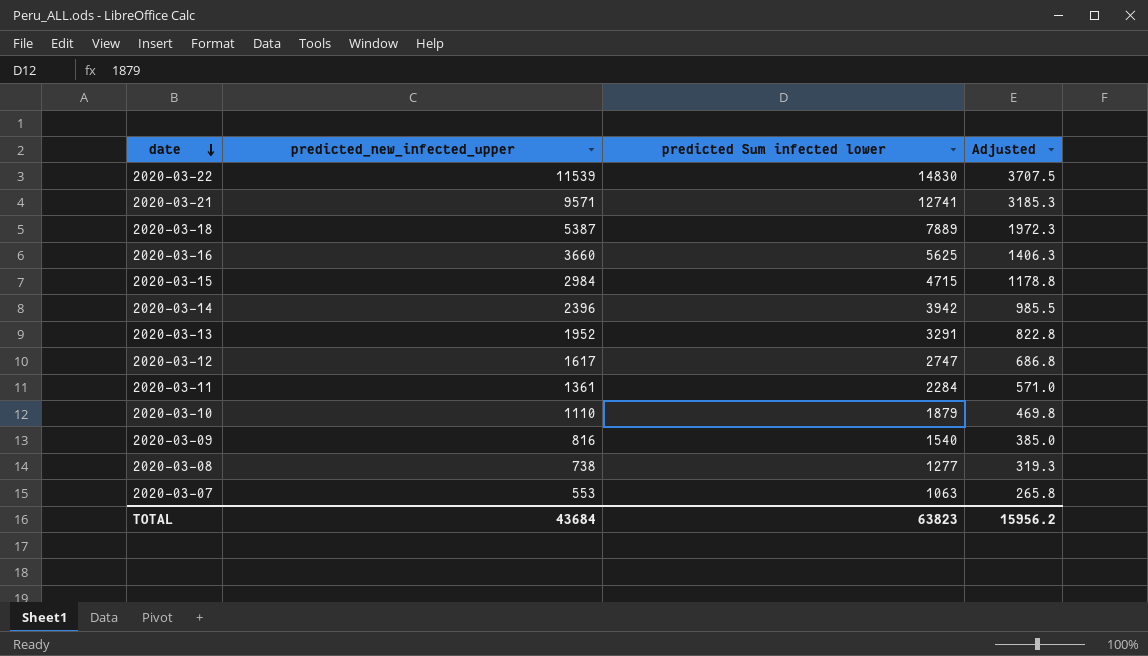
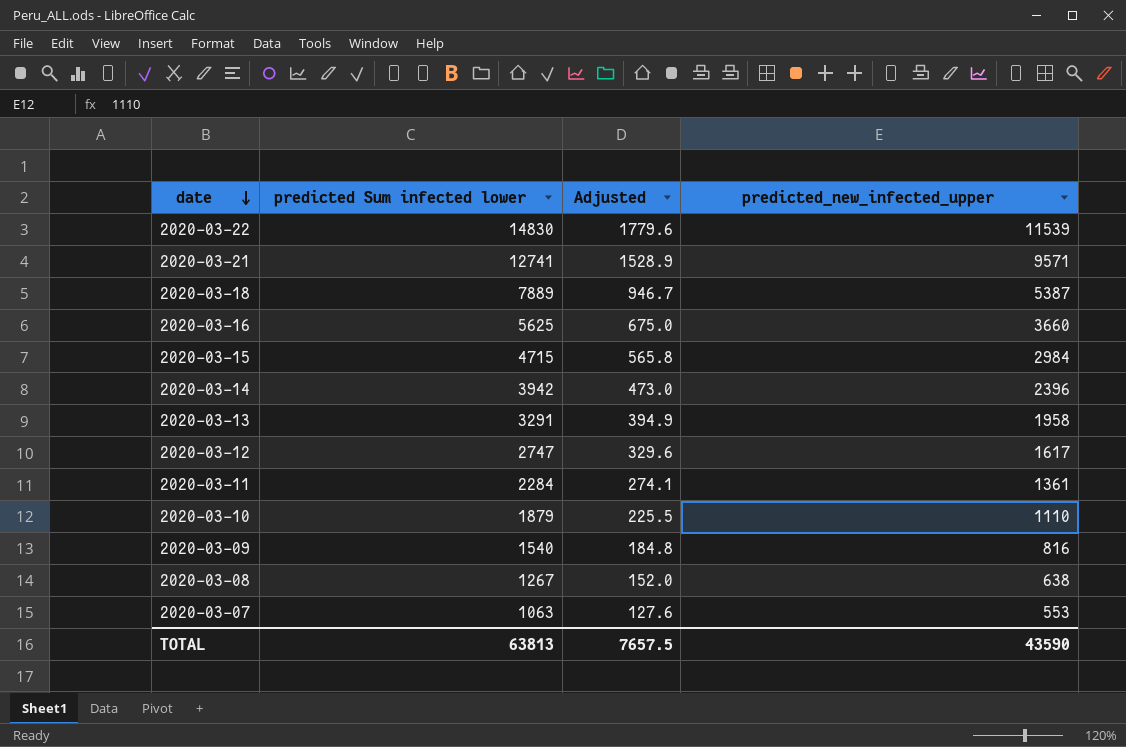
column Adjusted | formula: [predicted Sum infected lower] * 0.25 -> [predicted Sum infected lower] * 0.12
column predicted_new_infected_upper | position: 2 -> 4
2020-03-13 | predicted_new_infected_upper: 1952 -> 1958
2020-03-08 | predicted Sum infected lower: 1277 -> 1267
2020-03-08 | predicted_new_infected_upper: 738 -> 638
TOTAL | predicted Sum infected lower: 63823 -> 63813
TOTAL | Adjusted: 15956.2 -> 7657.5
TOTAL | predicted_new_infected_upper: 43684 -> 43590

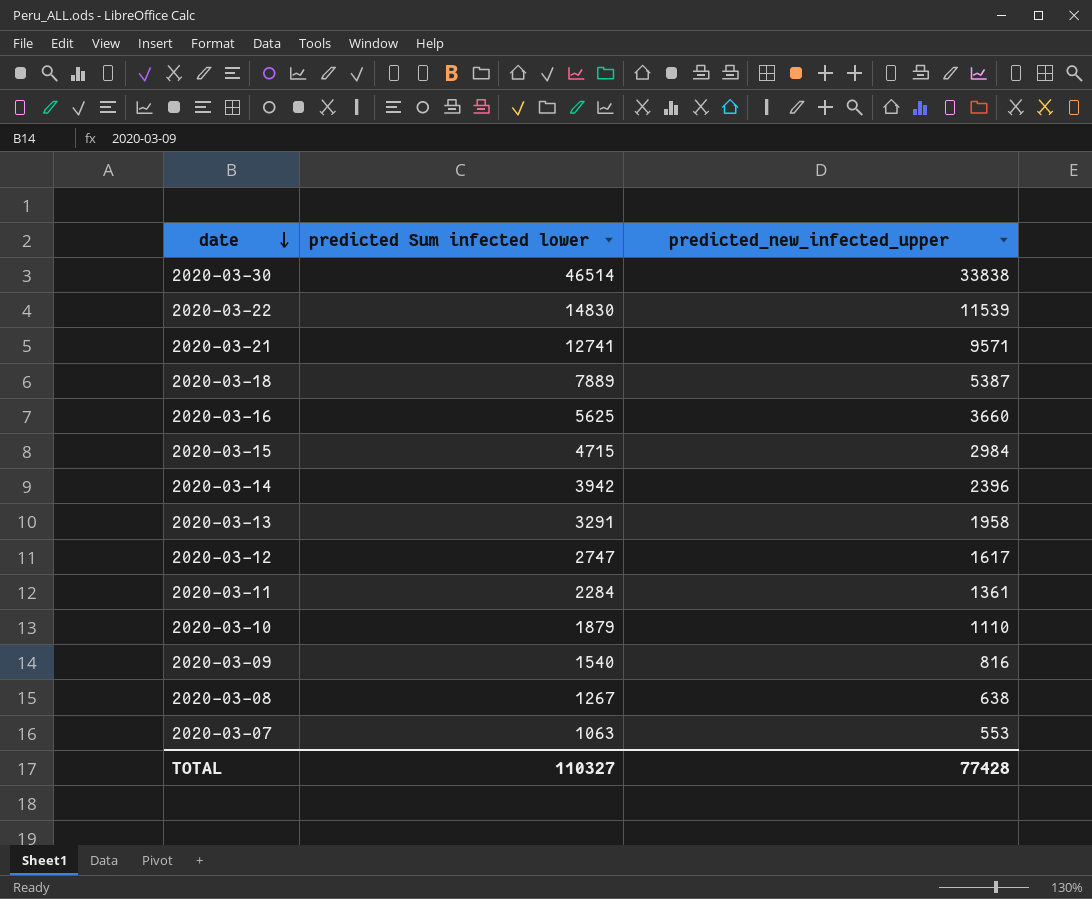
column Adjusted | formula: [predicted Sum infected lower] * 0.12 -> none
row 2020-03-30: none -> 46514 | 33838
TOTAL | predicted Sum infected lower: 63813 -> 110327
TOTAL | predicted_new_infected_upper: 43590 -> 77428

